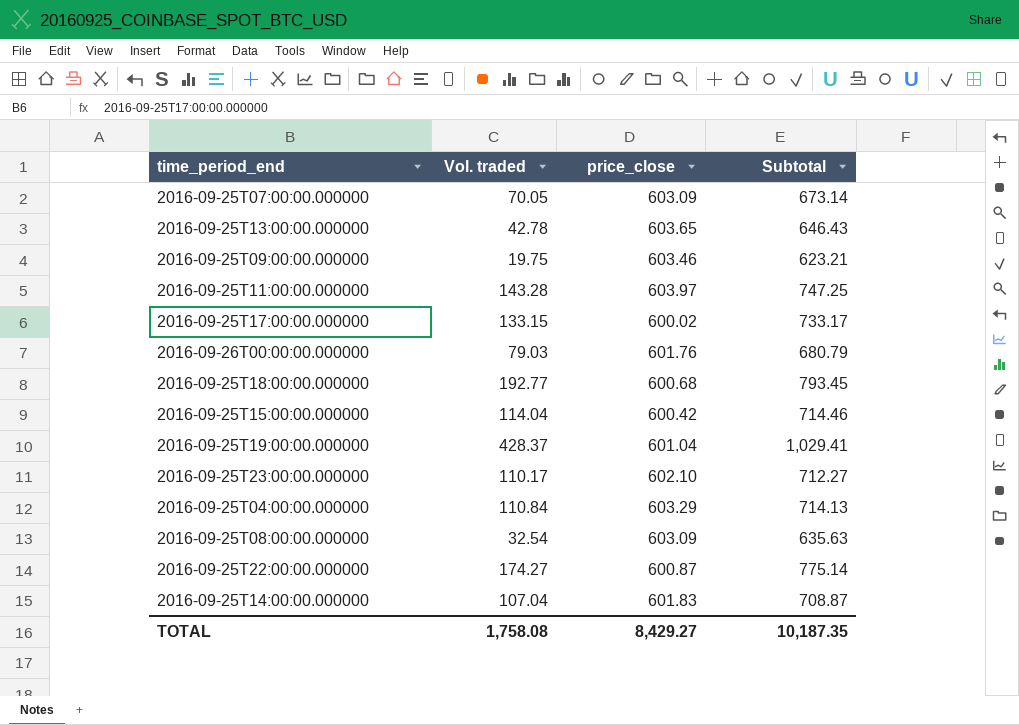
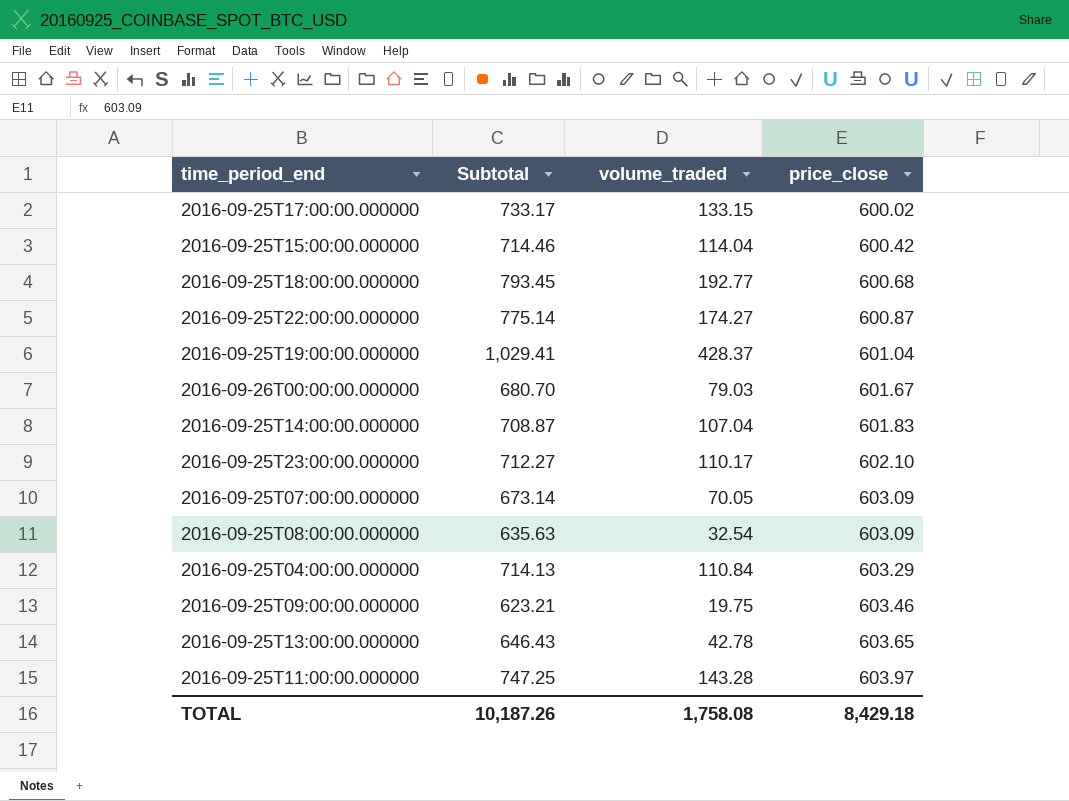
row order: none -> price_close ascending
column Subtotal | position: 4 -> 2
column name: Vol. traded -> volume_traded
2016-09-26T00:00:00.000000 | Subtotal: 680.79 -> 680.70
2016-09-26T00:00:00.000000 | price_close: 601.76 -> 601.67
TOTAL | Subtotal: 10,187.35 -> 10,187.26
TOTAL | price_close: 8,429.27 -> 8,429.18

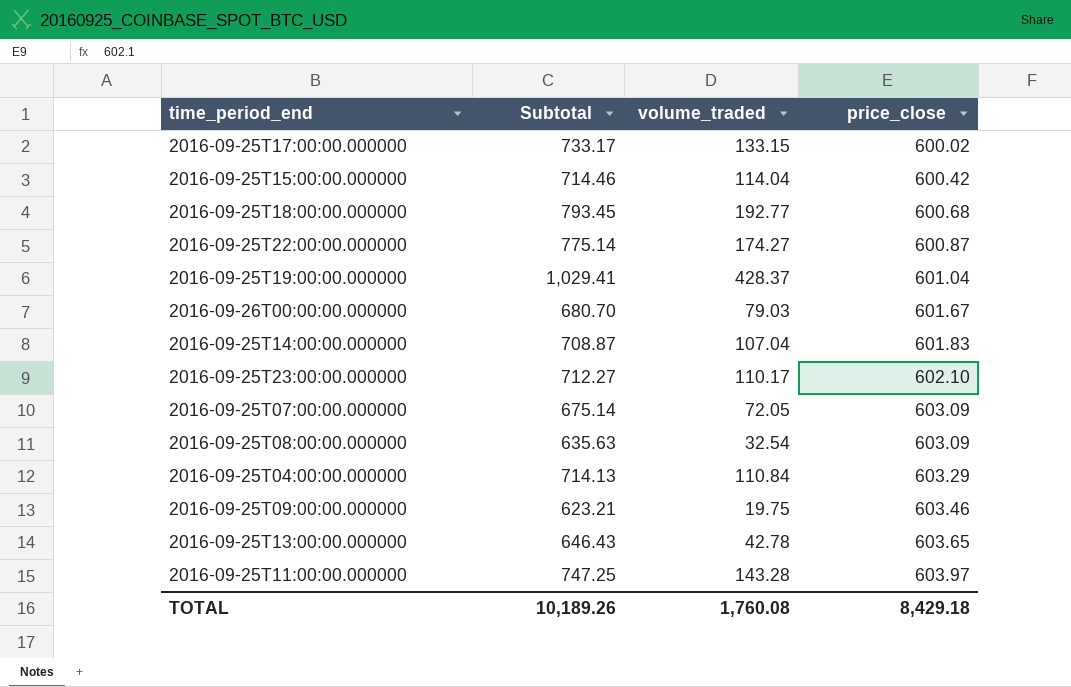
2016-09-25T07:00:00.000000 | Subtotal: 673.14 -> 675.14
2016-09-25T07:00:00.000000 | volume_traded: 70.05 -> 72.05
TOTAL | Subtotal: 10,187.26 -> 10,189.26
TOTAL | volume_traded: 1,758.08 -> 1,760.08

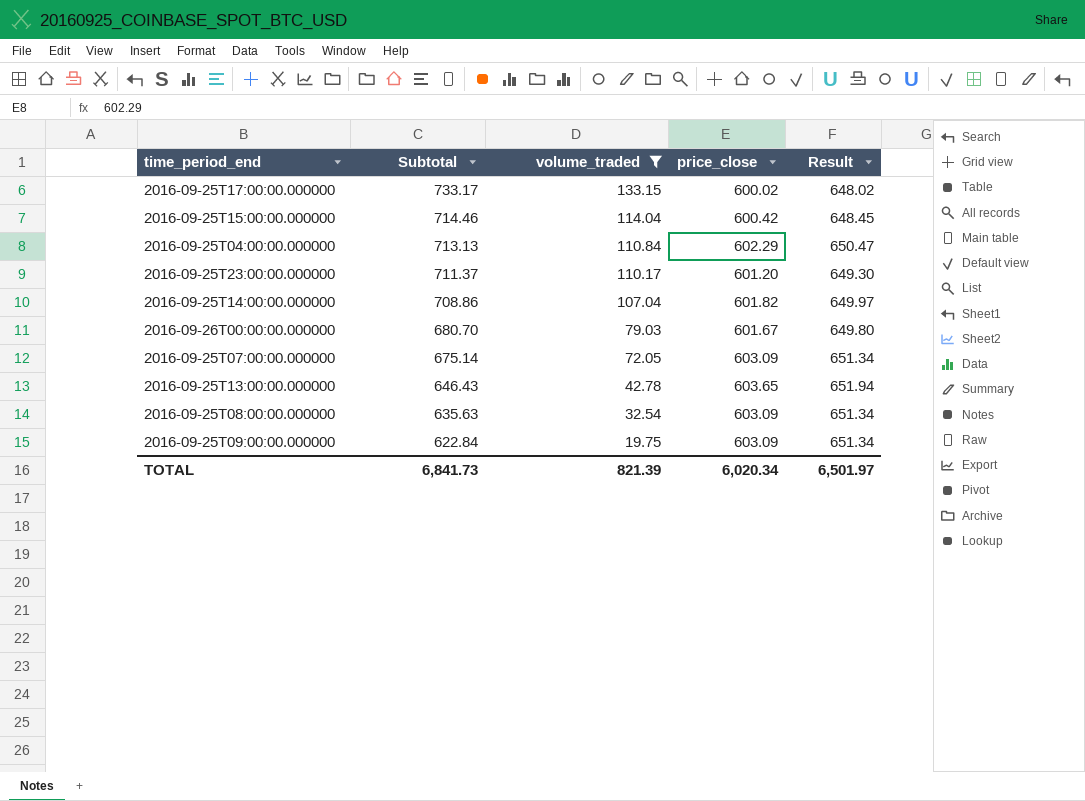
filter: none -> volume_traded <= 133.15
row order: price_close ascending -> Subtotal descending
column Result | formula: none -> [price_close] * 1.08
2016-09-25T04:00:00.000000 | Subtotal: 714.13 -> 713.13
2016-09-25T04:00:00.000000 | price_close: 603.29 -> 602.29
2016-09-25T23:00:00.000000 | Subtotal: 712.27 -> 711.37
2016-09-25T23:00:00.000000 | price_close: 602.10 -> 601.20
2016-09-25T14:00:00.000000 | Subtotal: 708.87 -> 708.86
2016-09-25T14:00:00.000000 | price_close: 601.83 -> 601.82
2016-09-25T09:00:00.000000 | Subtotal: 623.21 -> 622.84
2016-09-25T09:00:00.000000 | price_close: 603.46 -> 603.09
TOTAL | Subtotal: 10,189.26 -> 6,841.73
TOTAL | volume_traded: 1,760.08 -> 821.39
TOTAL | price_close: 8,429.18 -> 6,020.34

